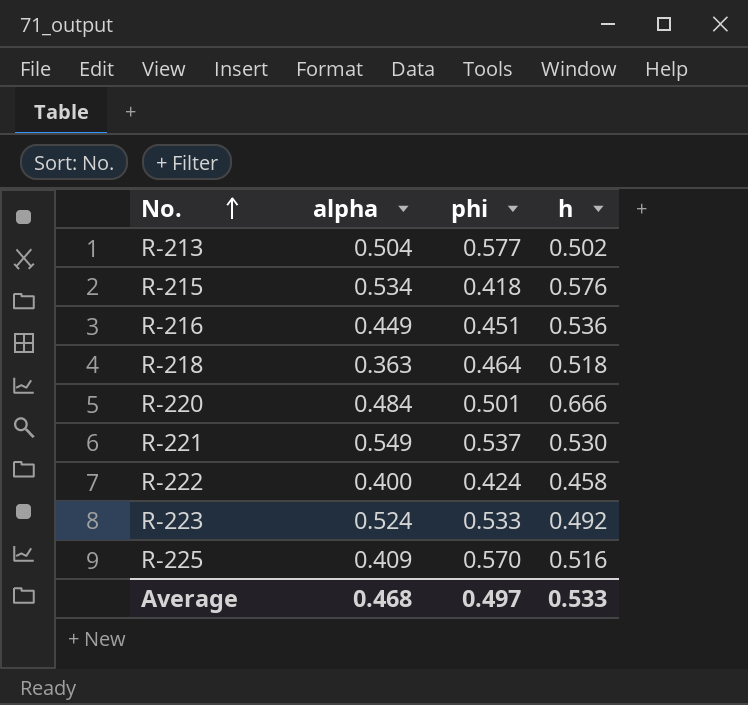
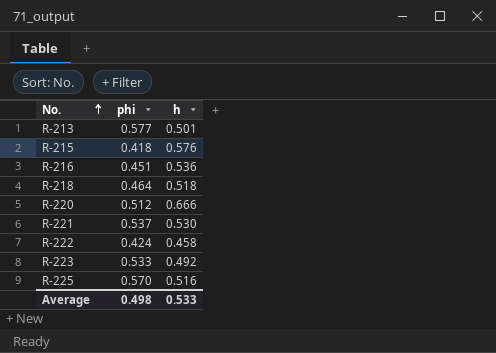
column alpha | position: 2 -> none
R-213 | h: 0.502 -> 0.501
R-220 | phi: 0.501 -> 0.512
Average | phi: 0.497 -> 0.498

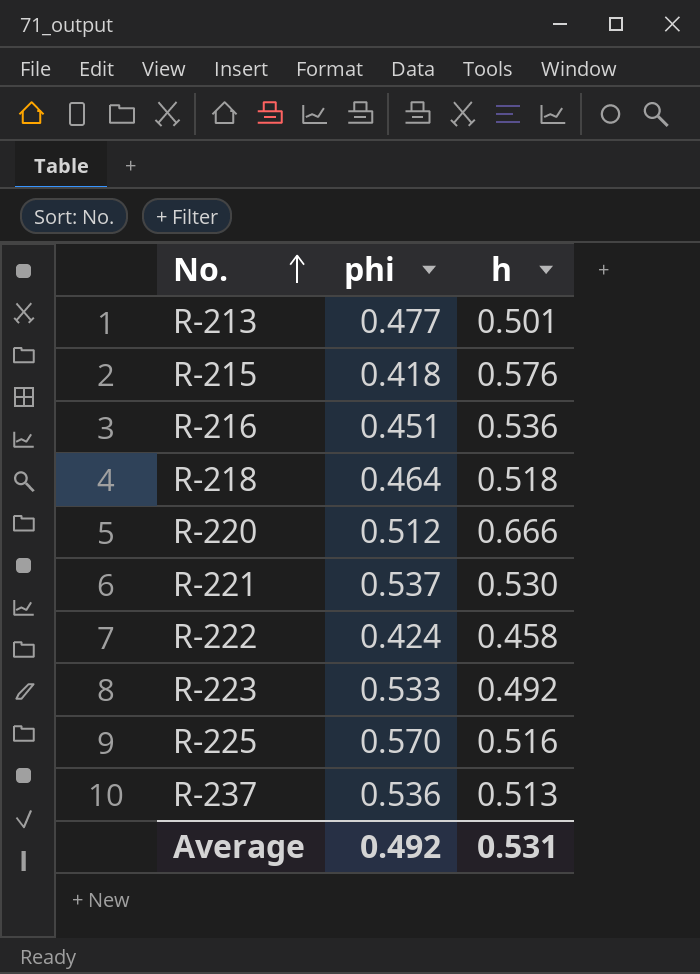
R-213 | phi: 0.577 -> 0.477
row R-237: none -> 0.536 | 0.513
Average | phi: 0.498 -> 0.492
Average | h: 0.533 -> 0.531

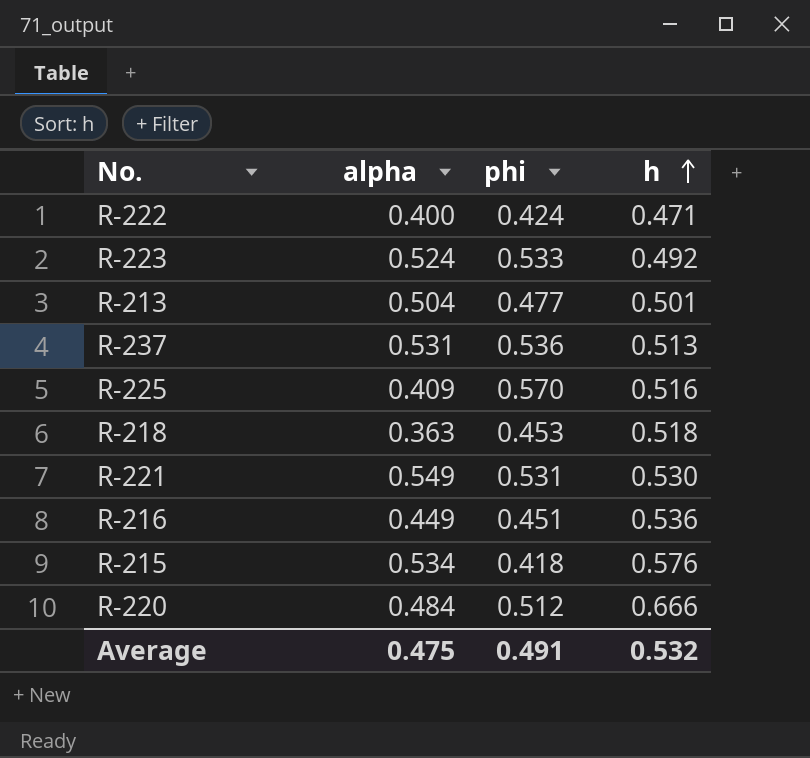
row order: No. ascending -> h ascending
column alpha | position: none -> 2
R-222 | h: 0.458 -> 0.471
R-218 | phi: 0.464 -> 0.453
R-221 | phi: 0.537 -> 0.531
Average | phi: 0.492 -> 0.491
Average | h: 0.531 -> 0.532

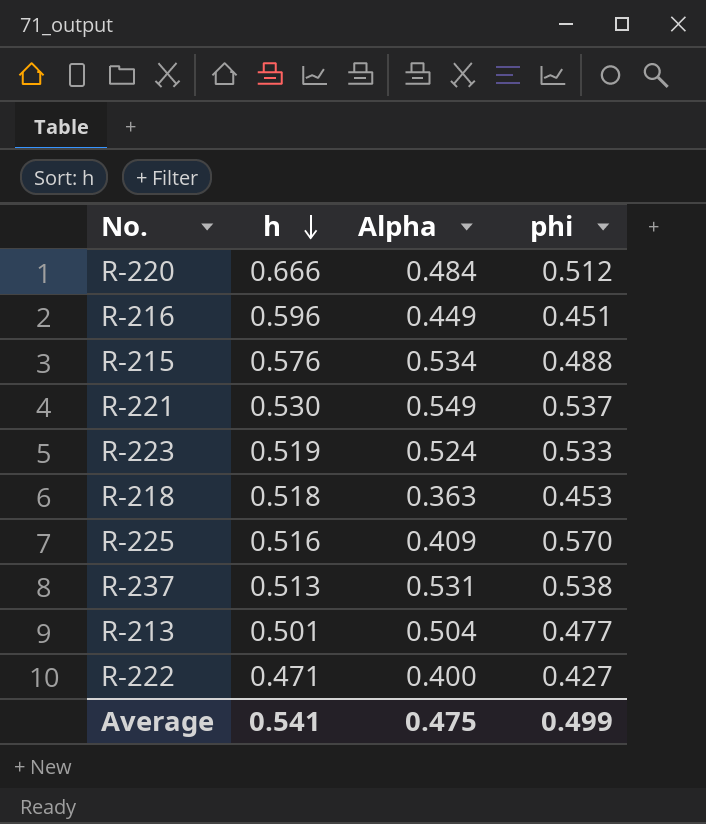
row order: h ascending -> h descending
column h | position: 4 -> 2
column name: alpha -> Alpha
R-216 | h: 0.536 -> 0.596
R-215 | phi: 0.418 -> 0.488
R-221 | phi: 0.531 -> 0.537
R-223 | h: 0.492 -> 0.519
R-237 | phi: 0.536 -> 0.538
R-222 | phi: 0.424 -> 0.427
Average | h: 0.532 -> 0.541
Average | phi: 0.491 -> 0.499

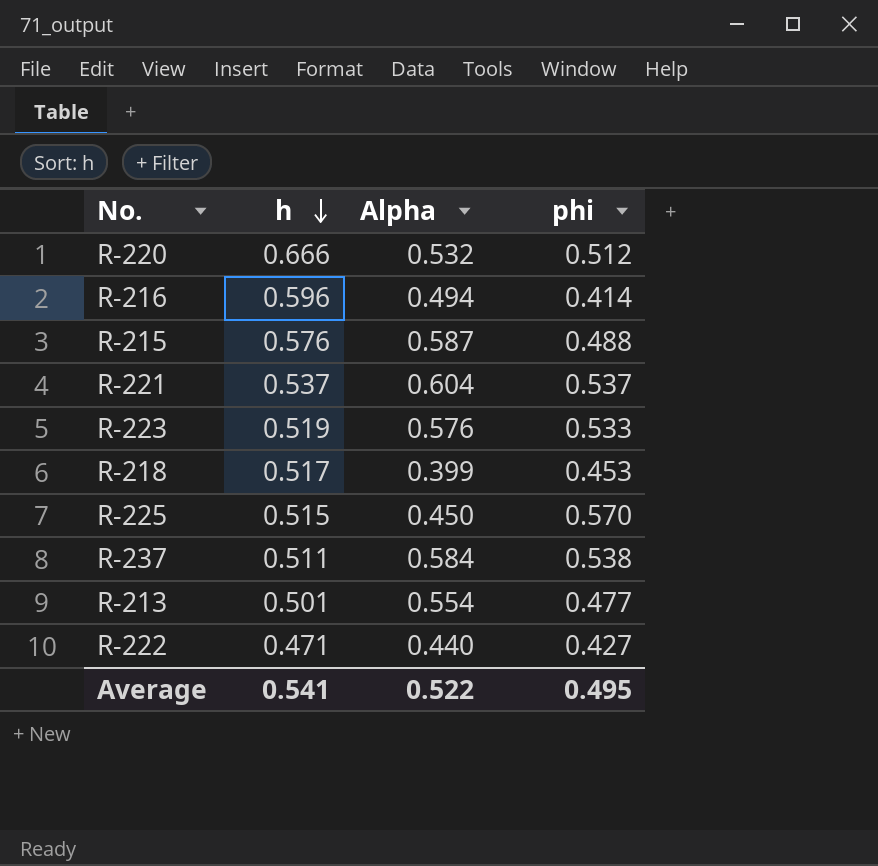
R-220 | Alpha: 0.484 -> 0.532
R-216 | Alpha: 0.449 -> 0.494
R-216 | phi: 0.451 -> 0.414
R-215 | Alpha: 0.534 -> 0.587
R-221 | h: 0.530 -> 0.537
R-221 | Alpha: 0.549 -> 0.604
R-223 | Alpha: 0.524 -> 0.576
R-218 | h: 0.518 -> 0.517
R-218 | Alpha: 0.363 -> 0.399
R-225 | h: 0.516 -> 0.515
R-225 | Alpha: 0.409 -> 0.450
R-237 | h: 0.513 -> 0.511
R-237 | Alpha: 0.531 -> 0.584
R-213 | Alpha: 0.504 -> 0.554
R-222 | Alpha: 0.400 -> 0.440
Average | Alpha: 0.475 -> 0.522
Average | phi: 0.499 -> 0.495

